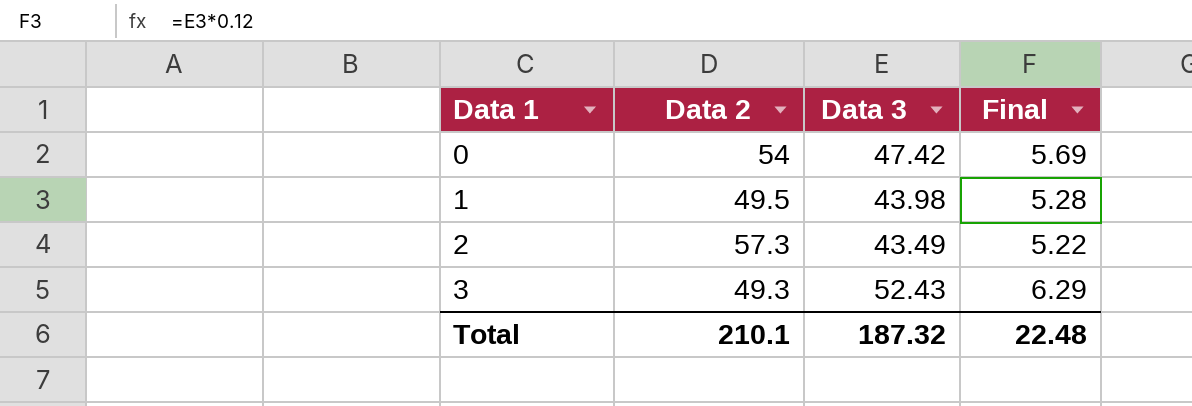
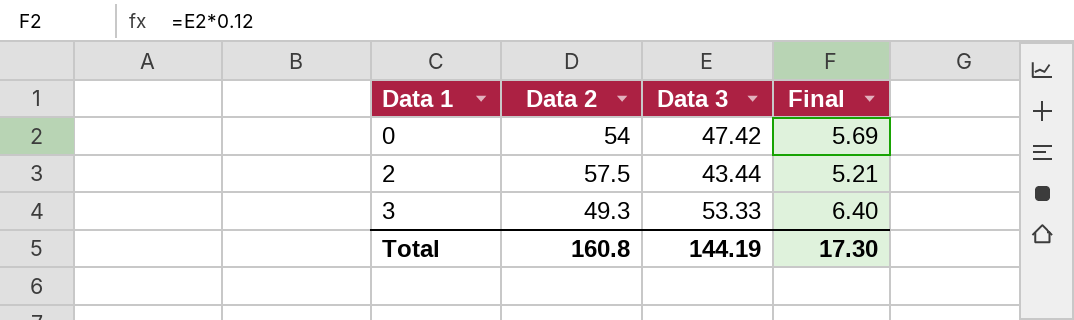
row 1: 49.5 | 43.98 | 5.28 -> none
2 | Data 2: 57.3 -> 57.5
2 | Data 3: 43.49 -> 43.44
2 | Final: 5.22 -> 5.21
3 | Data 3: 52.43 -> 53.33
3 | Final: 6.29 -> 6.40
Total | Data 2: 210.1 -> 160.8
Total | Data 3: 187.32 -> 144.19
Total | Final: 22.48 -> 17.30

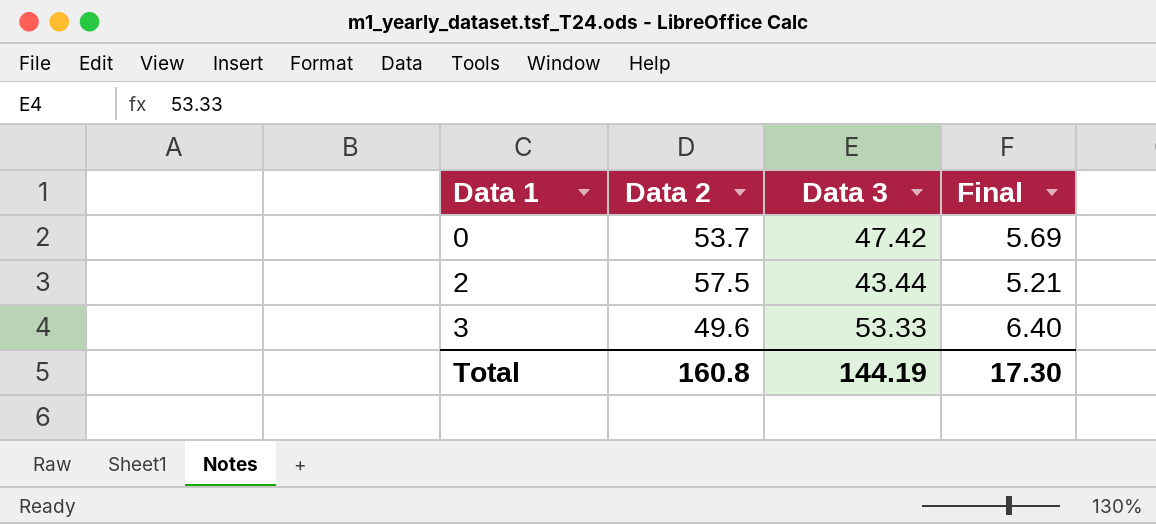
0 | Data 2: 54 -> 53.7
3 | Data 2: 49.3 -> 49.6

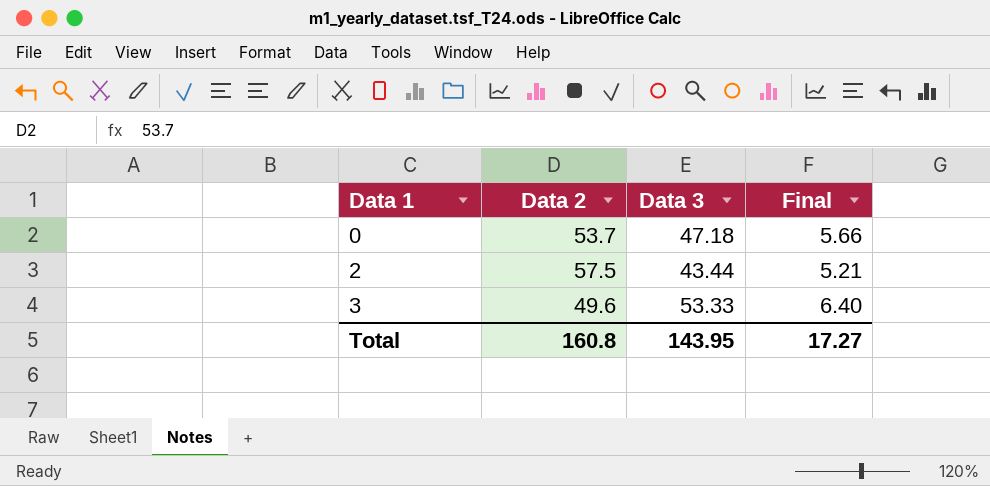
0 | Data 3: 47.42 -> 47.18
0 | Final: 5.69 -> 5.66
Total | Data 3: 144.19 -> 143.95
Total | Final: 17.30 -> 17.27

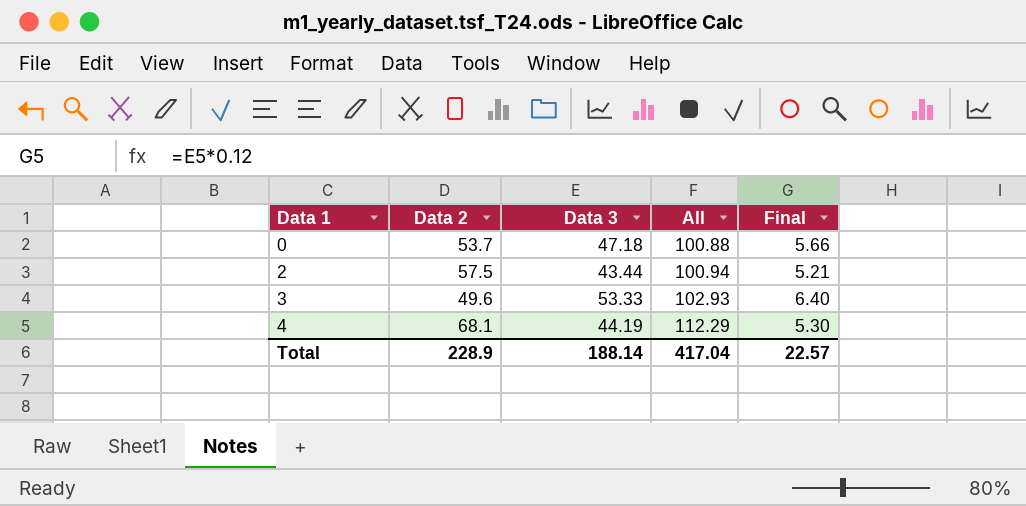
column All | formula: none -> [Data 2] + [Data 3]
row 4: none -> 68.1 | 44.19 | 112.29 | 5.30
Total | Data 2: 160.8 -> 228.9
Total | Data 3: 143.95 -> 188.14
Total | Final: 17.27 -> 22.57

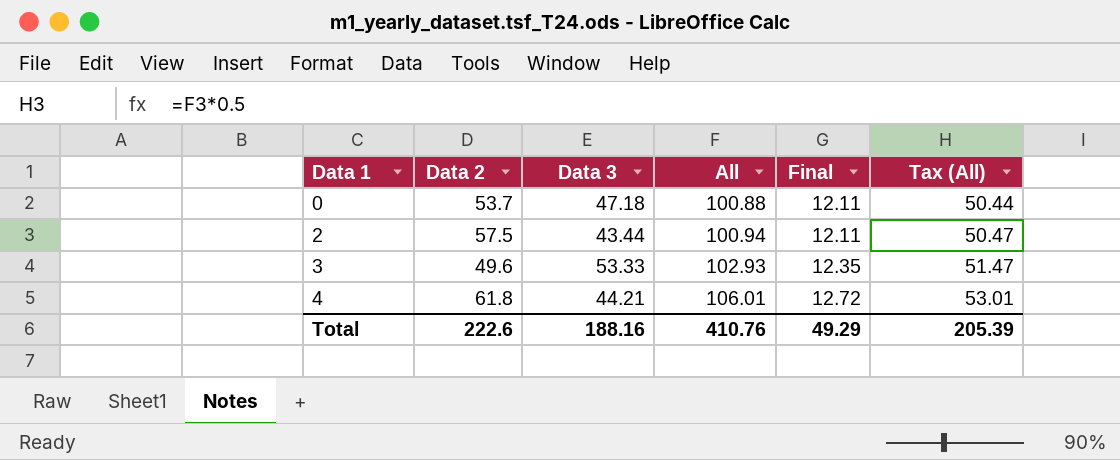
column Final | formula: [Data 3] * 0.12 -> [All] * 0.12
column Tax (All) | formula: none -> [All] * 0.5
4 | Data 2: 68.1 -> 61.8
4 | Data 3: 44.19 -> 44.21
4 | All: 112.29 -> 106.01
Total | Data 2: 228.9 -> 222.6
Total | Data 3: 188.14 -> 188.16
Total | All: 417.04 -> 410.76
Total | Final: 22.57 -> 49.29

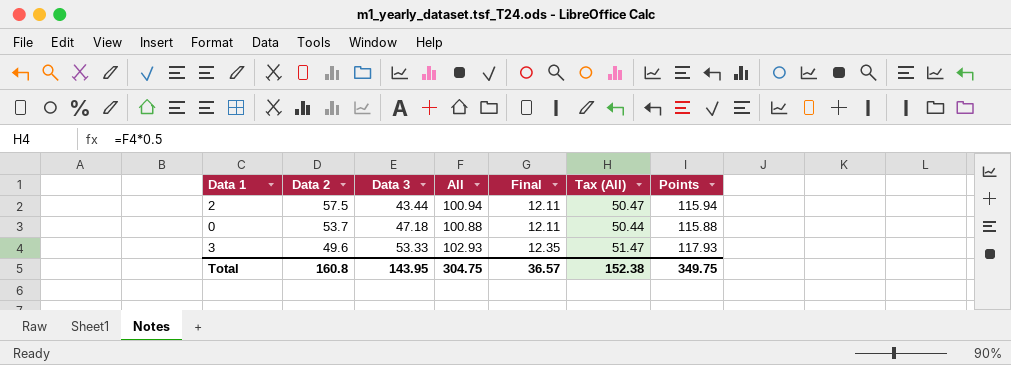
row order: Data 1 ascending -> Data 2 descending
column Points | formula: none -> [All] + 15
row 4: 61.8 | 44.21 | 106.01 | 12.72 | 53.01 -> none
Total | Data 2: 222.6 -> 160.8
Total | Data 3: 188.16 -> 143.95
Total | All: 410.76 -> 304.75
Total | Final: 49.29 -> 36.57
Total | Tax (All): 205.39 -> 152.38

